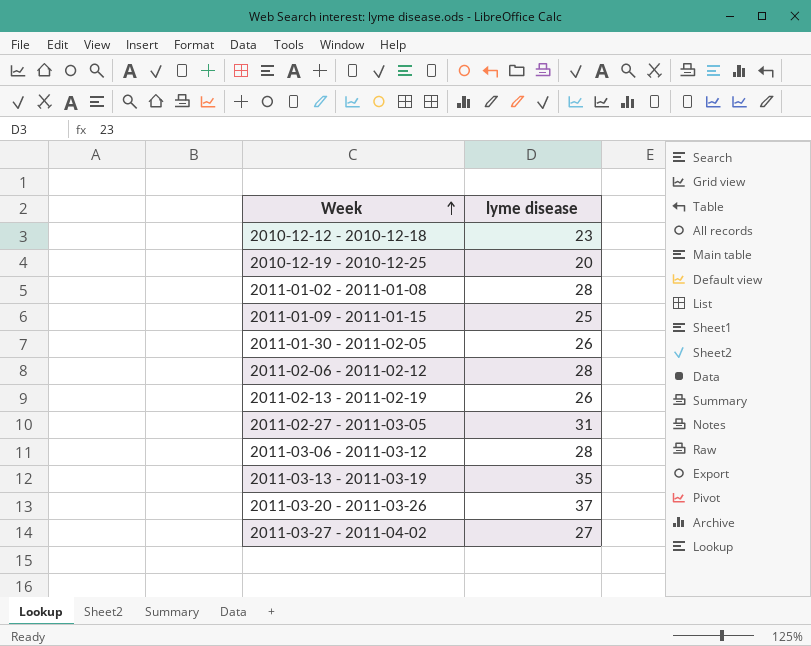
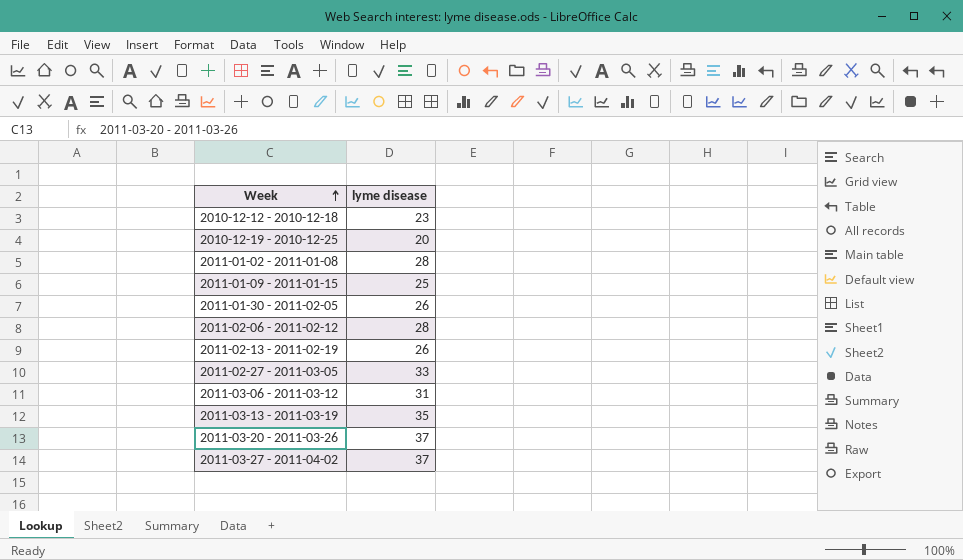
2011-02-27 - 2011-03-05 | lyme disease: 31 -> 33
2011-03-06 - 2011-03-12 | lyme disease: 28 -> 31
2011-03-27 - 2011-04-02 | lyme disease: 27 -> 37

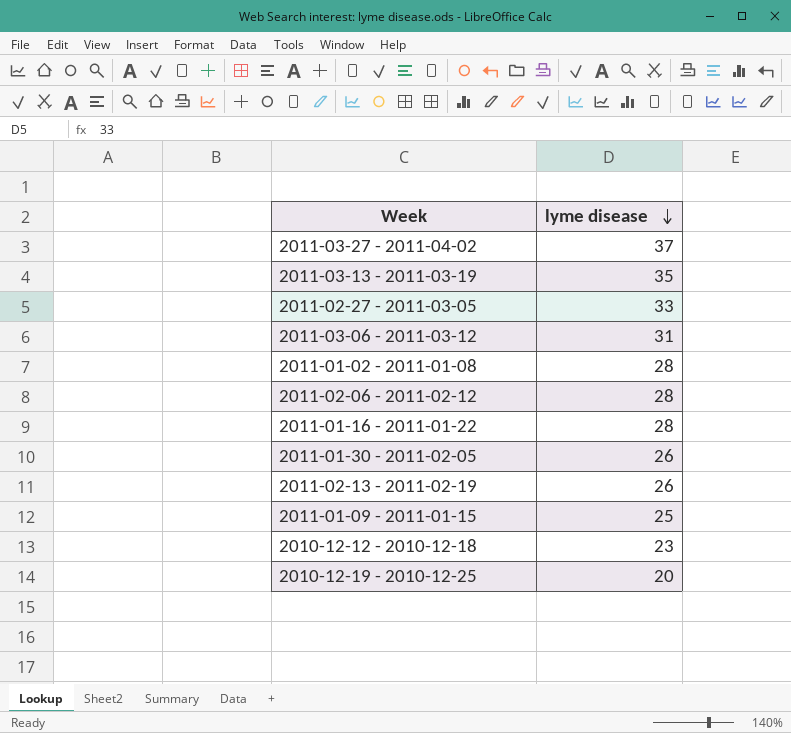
row order: Week ascending -> lyme disease descending
row 2011-03-20 - 2011-03-26: 37 -> none
row 2011-01-16 - 2011-01-22: none -> 28

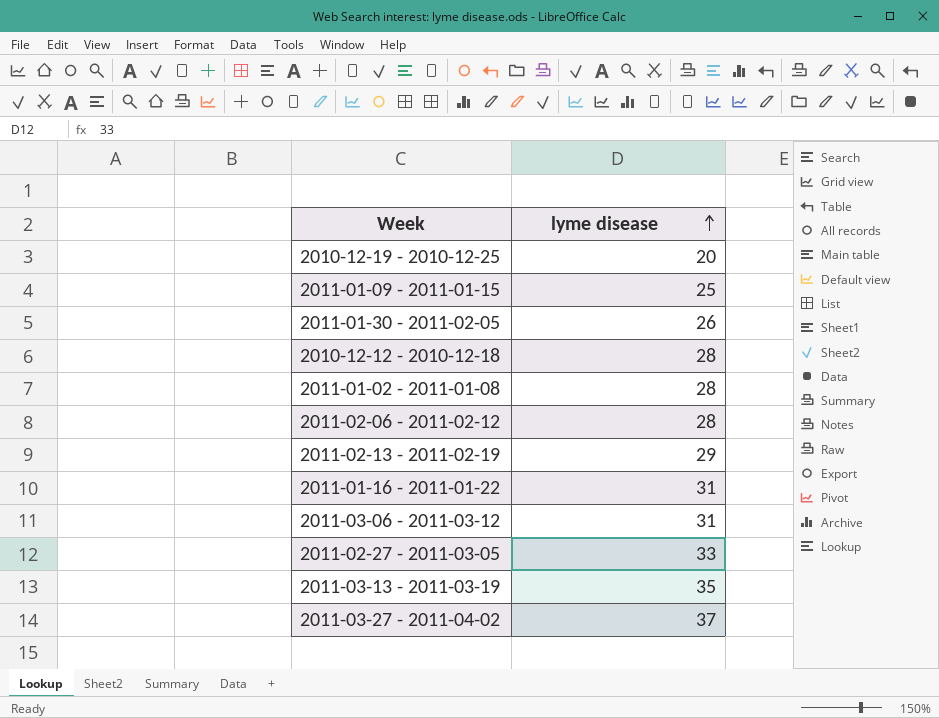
row order: lyme disease descending -> lyme disease ascending
2010-12-12 - 2010-12-18 | lyme disease: 23 -> 28
2011-02-13 - 2011-02-19 | lyme disease: 26 -> 29
2011-01-16 - 2011-01-22 | lyme disease: 28 -> 31

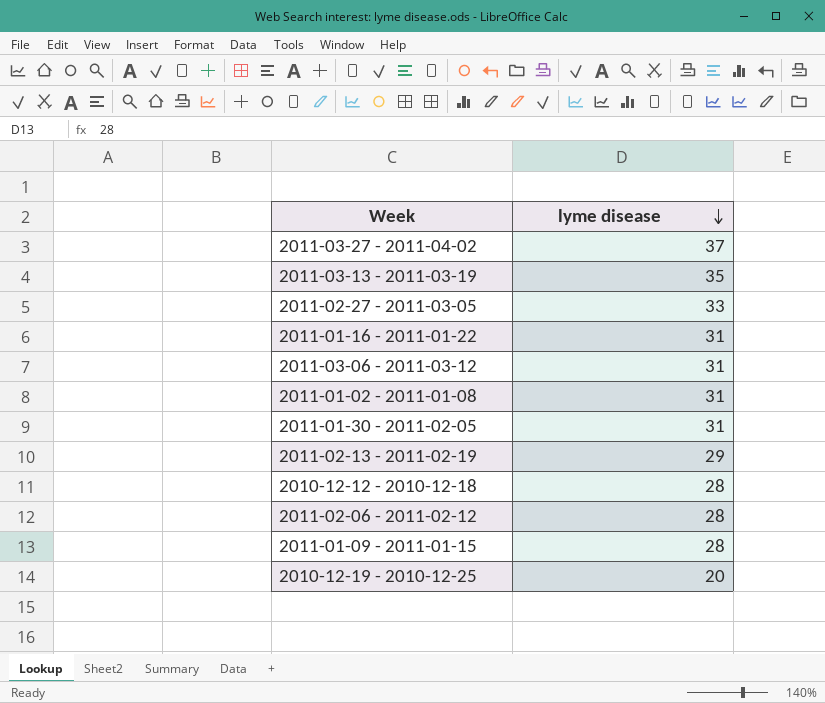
row order: lyme disease ascending -> lyme disease descending
2011-01-02 - 2011-01-08 | lyme disease: 28 -> 31
2011-01-30 - 2011-02-05 | lyme disease: 26 -> 31
2011-01-09 - 2011-01-15 | lyme disease: 25 -> 28

